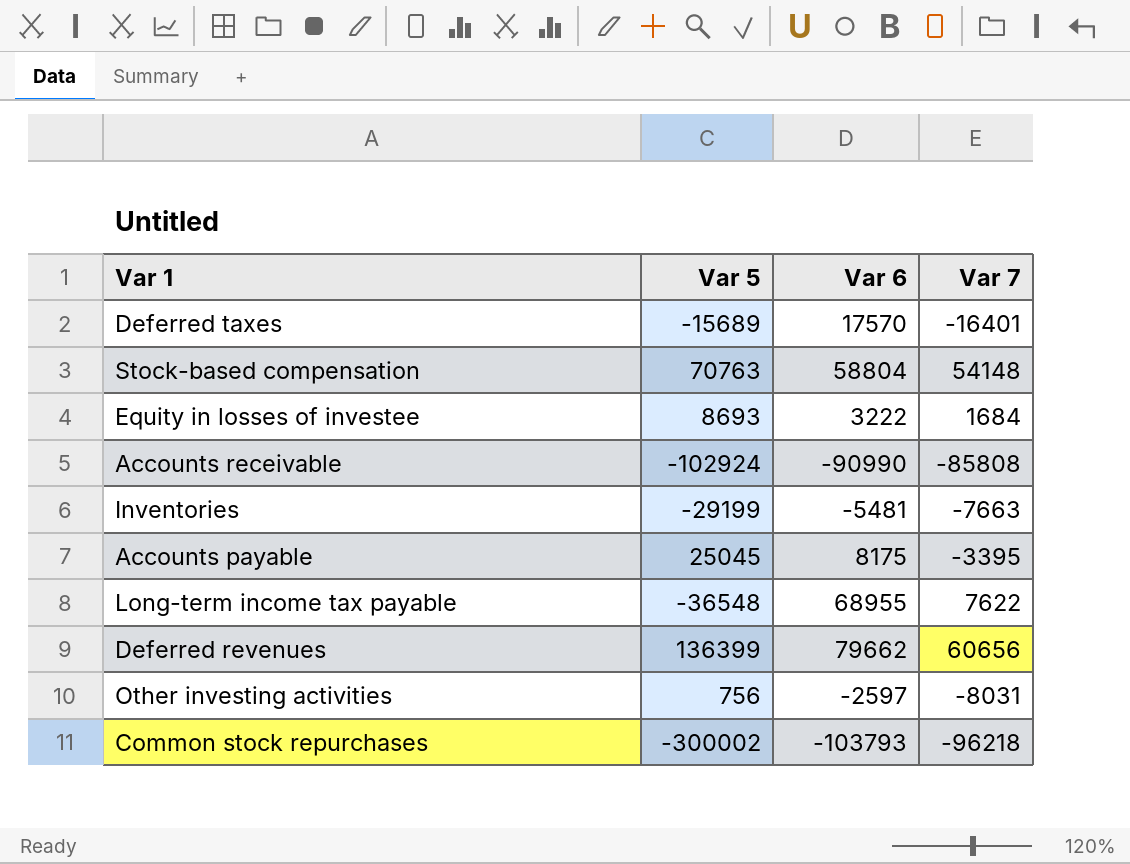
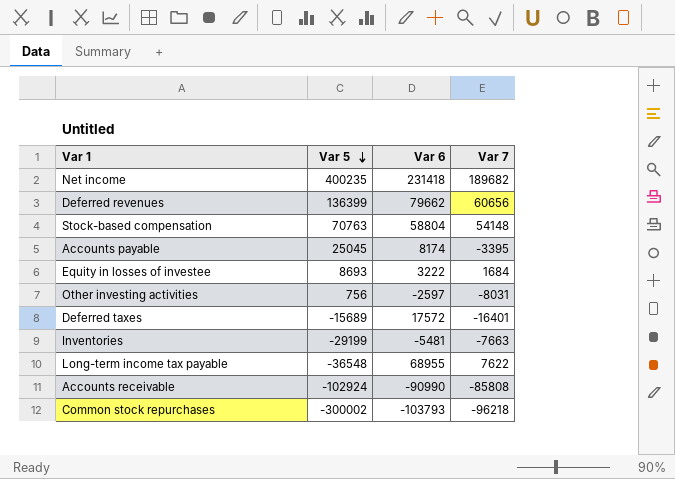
row order: none -> Var 5 descending
row Net income: none -> 400235 | 231418 | 189682
Accounts payable | Var 6: 8175 -> 8174
Deferred taxes | Var 6: 17570 -> 17572

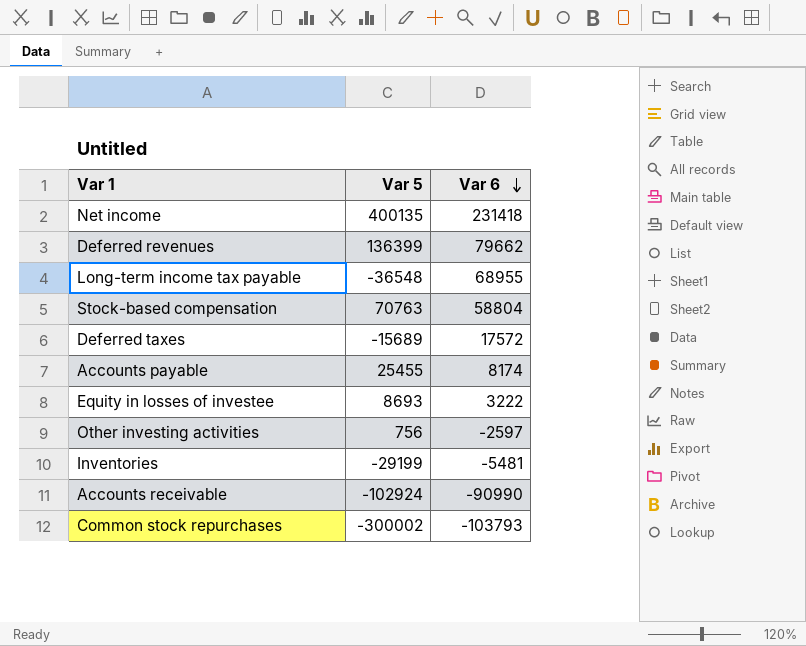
row order: Var 5 descending -> Var 6 descending
column Var 7 | position: 4 -> none
Net income | Var 5: 400235 -> 400135
Accounts payable | Var 5: 25045 -> 25455

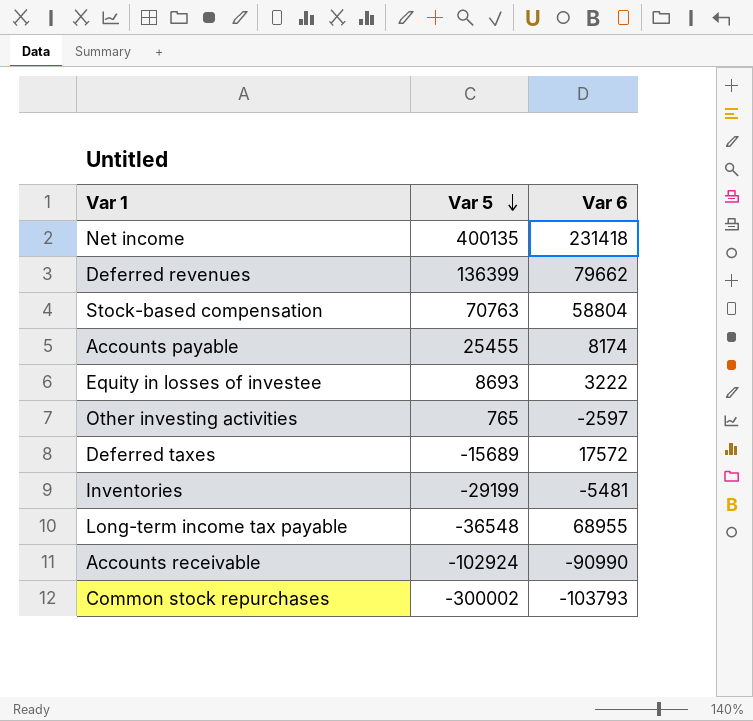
row order: Var 6 descending -> Var 5 descending
Other investing activities | Var 5: 756 -> 765

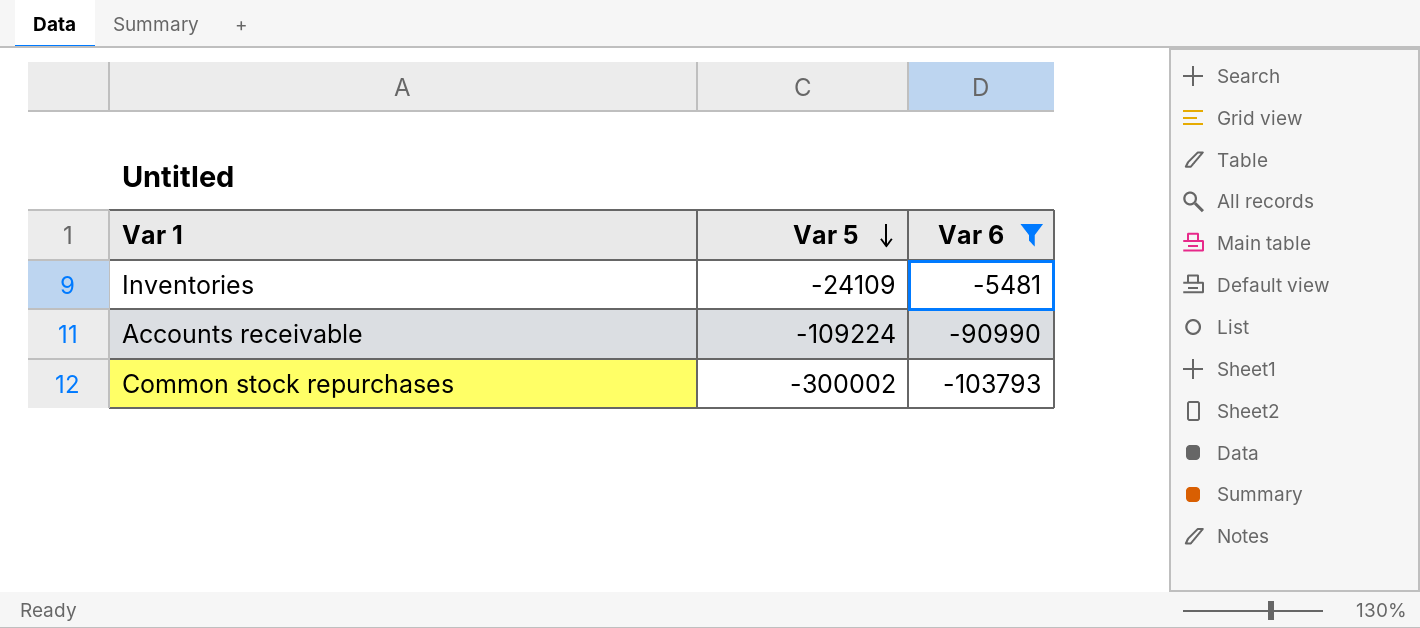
filter: none -> Var 6 <= -5481
Inventories | Var 5: -29199 -> -24109
Accounts receivable | Var 5: -102924 -> -109224

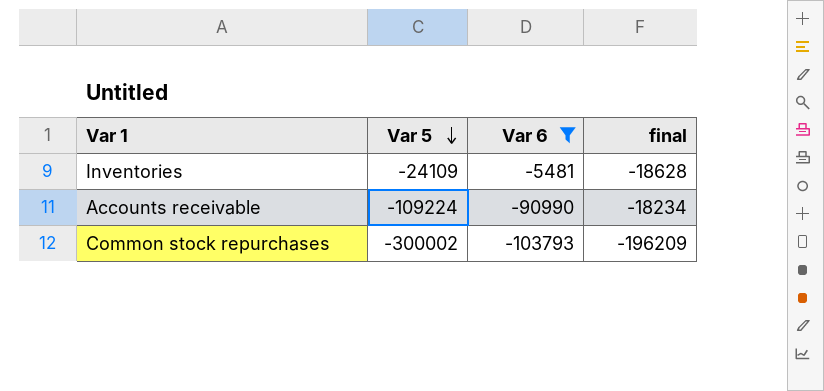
column final | formula: none -> [Var 5] - [Var 6]

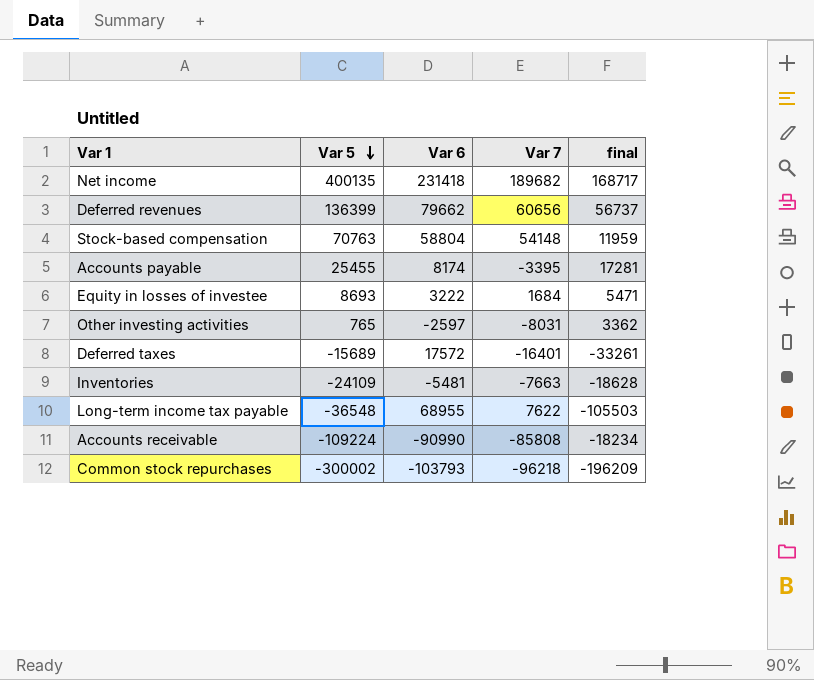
filter: Var 6 <= -5481 -> none
column Var 7 | position: none -> 4

